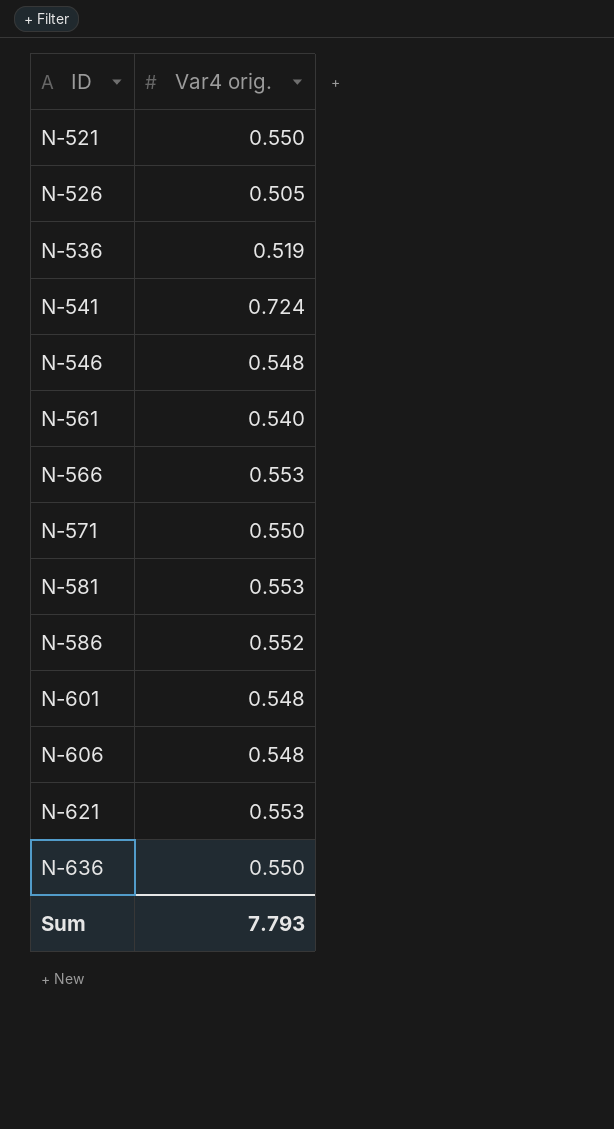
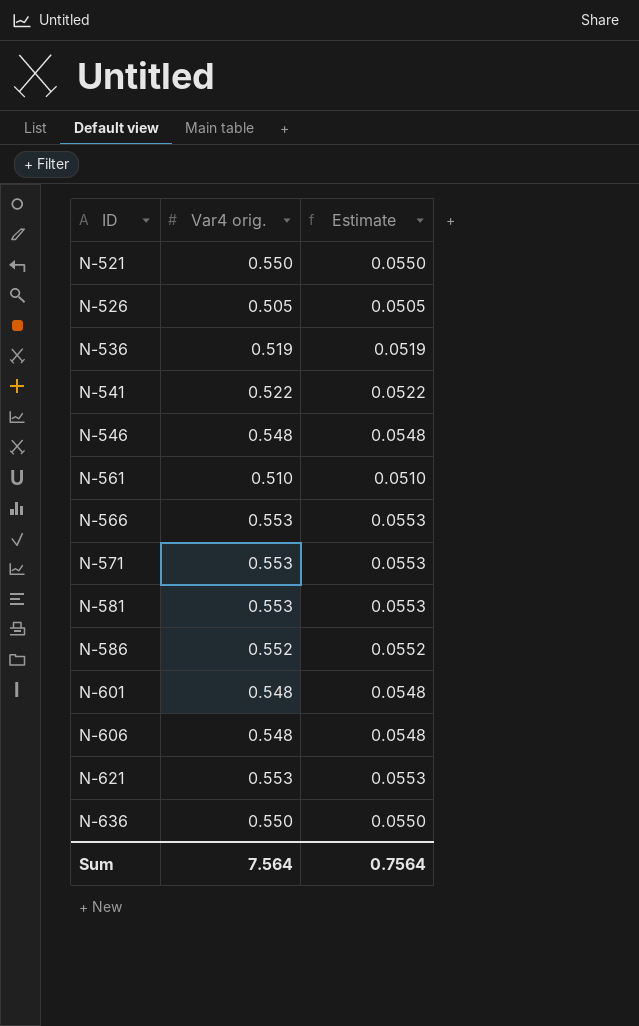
column Estimate | formula: none -> [Var4 orig.] * 0.1
N-541 | Var4 orig.: 0.724 -> 0.522
N-561 | Var4 orig.: 0.540 -> 0.510
N-571 | Var4 orig.: 0.550 -> 0.553
Sum | Var4 orig.: 7.793 -> 7.564

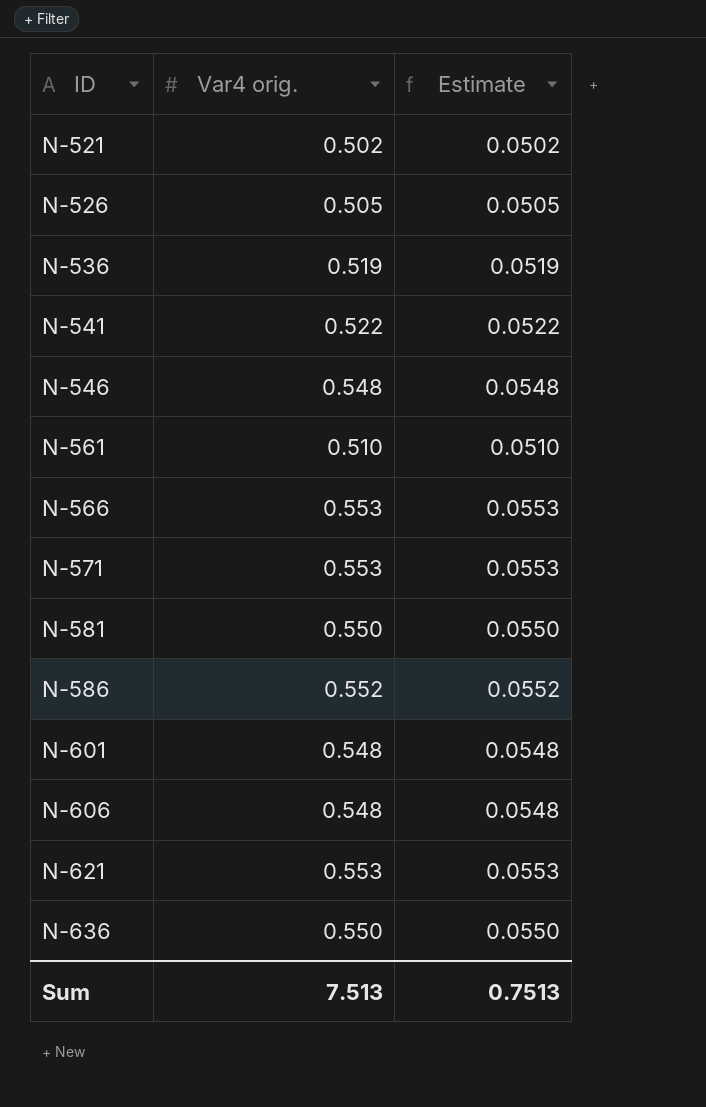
N-521 | Var4 orig.: 0.550 -> 0.502
N-521 | Estimate: 0.0550 -> 0.0502
N-581 | Var4 orig.: 0.553 -> 0.550
N-581 | Estimate: 0.0553 -> 0.0550
Sum | Var4 orig.: 7.564 -> 7.513
Sum | Estimate: 0.7564 -> 0.7513

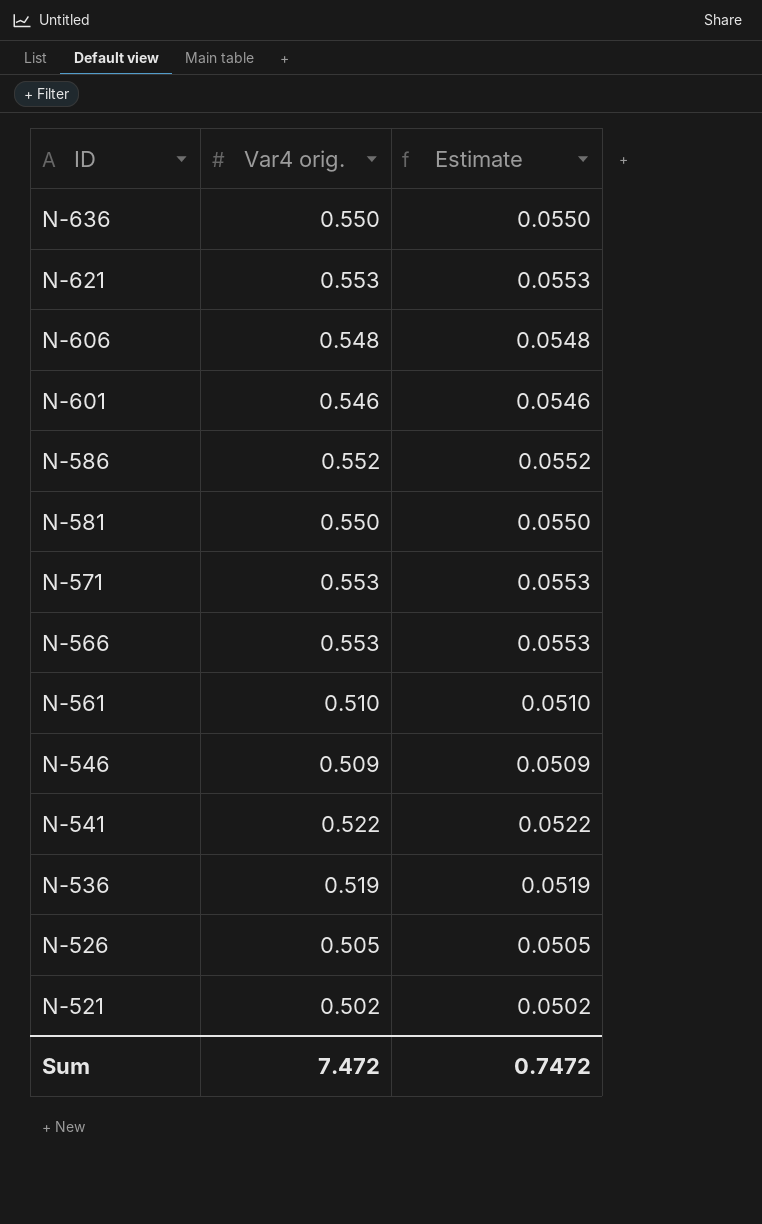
row order: ID ascending -> ID descending
N-601 | Var4 orig.: 0.548 -> 0.546
N-601 | Estimate: 0.0548 -> 0.0546
N-546 | Var4 orig.: 0.548 -> 0.509
N-546 | Estimate: 0.0548 -> 0.0509
Sum | Var4 orig.: 7.513 -> 7.472
Sum | Estimate: 0.7513 -> 0.7472

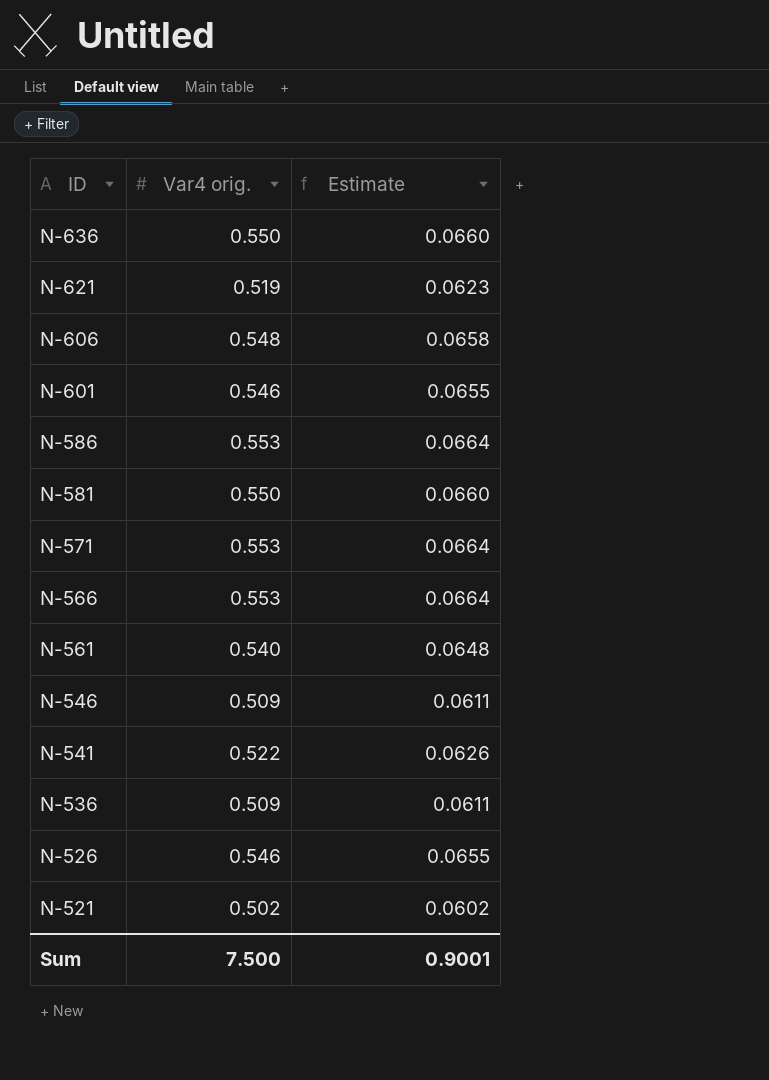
column Estimate | formula: [Var4 orig.] * 0.1 -> [Var4 orig.] * 0.12
N-621 | Var4 orig.: 0.553 -> 0.519
N-586 | Var4 orig.: 0.552 -> 0.553
N-561 | Var4 orig.: 0.510 -> 0.540
N-536 | Var4 orig.: 0.519 -> 0.509
N-526 | Var4 orig.: 0.505 -> 0.546
Sum | Var4 orig.: 7.472 -> 7.500
Sum | Estimate: 0.7472 -> 0.9001

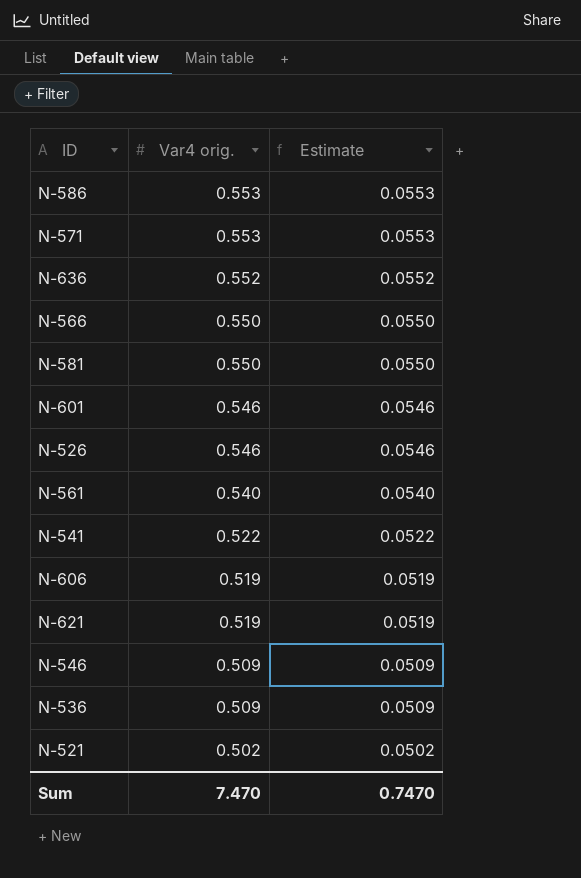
row order: ID descending -> Var4 orig. descending
column Estimate | formula: [Var4 orig.] * 0.12 -> [Var4 orig.] * 0.1
N-636 | Var4 orig.: 0.550 -> 0.552
N-566 | Var4 orig.: 0.553 -> 0.550
N-606 | Var4 orig.: 0.548 -> 0.519
Sum | Var4 orig.: 7.500 -> 7.470
Sum | Estimate: 0.9001 -> 0.7470

